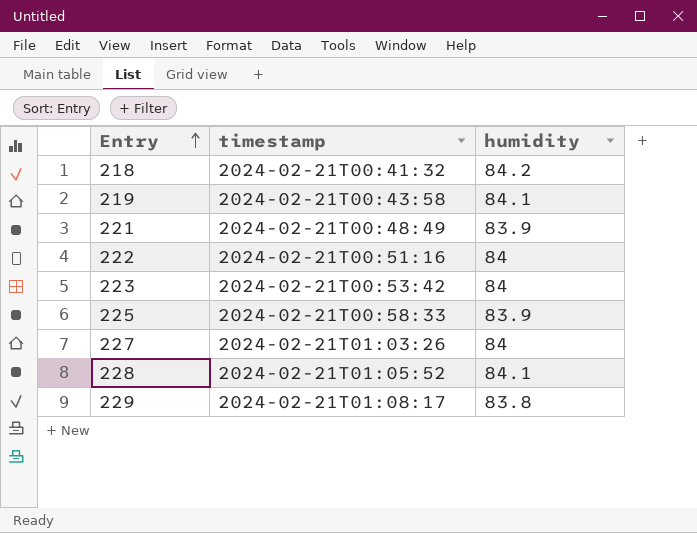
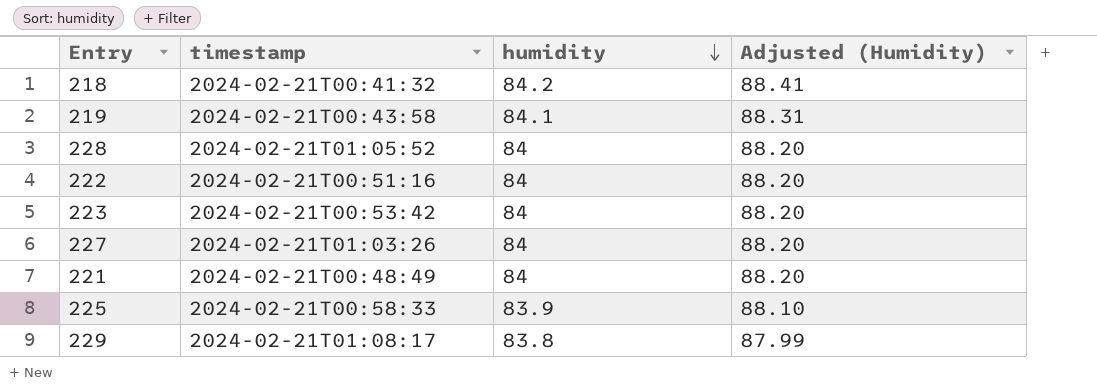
row order: Entry ascending -> humidity descending
column Adjusted (Humidity) | formula: none -> [humidity] * 1.05
228 | humidity: 84.1 -> 84
221 | humidity: 83.9 -> 84

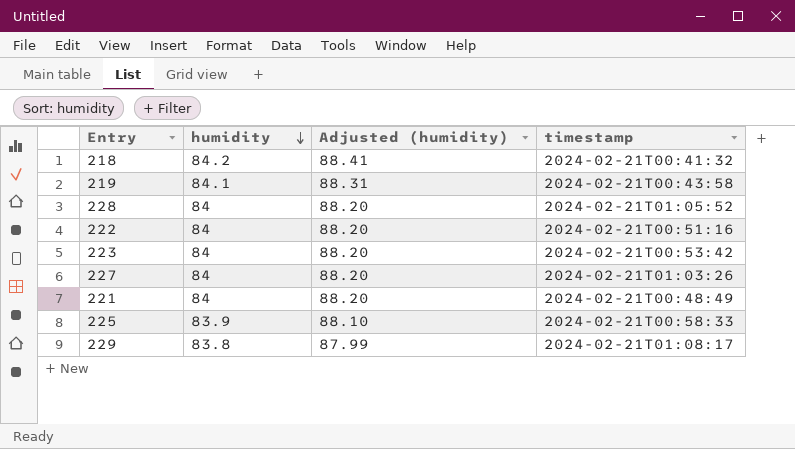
column name: Adjusted (Humidity) -> Adjusted (humidity)
column timestamp | position: 2 -> 4

